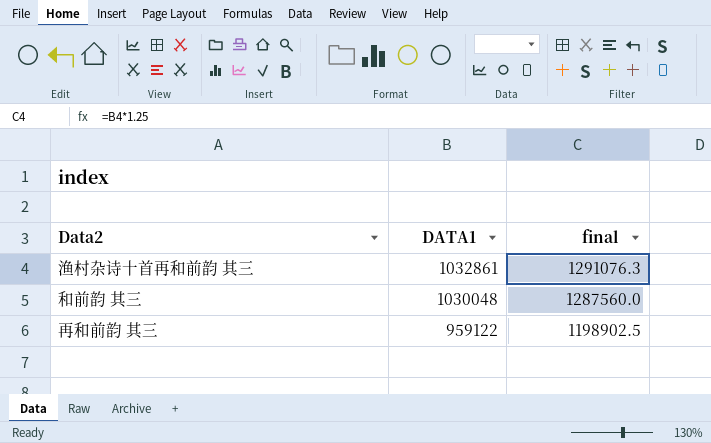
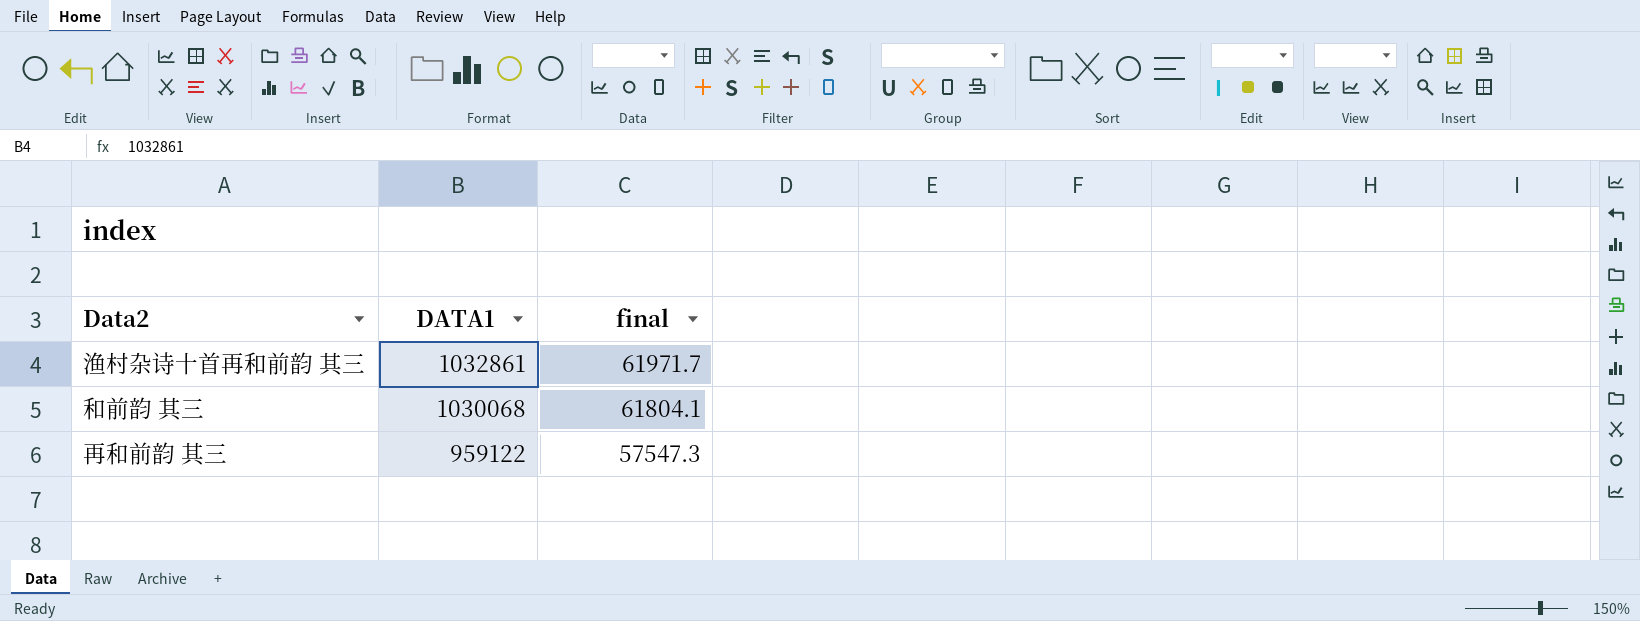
column final | formula: [DATA1] * 1.25 -> [DATA1] * 0.06
和前韵 其三 | DATA1: 1030048 -> 1030068

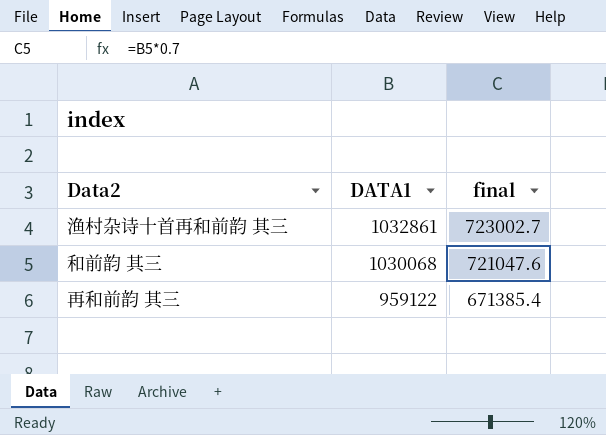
column final | formula: [DATA1] * 0.06 -> [DATA1] * 0.7

